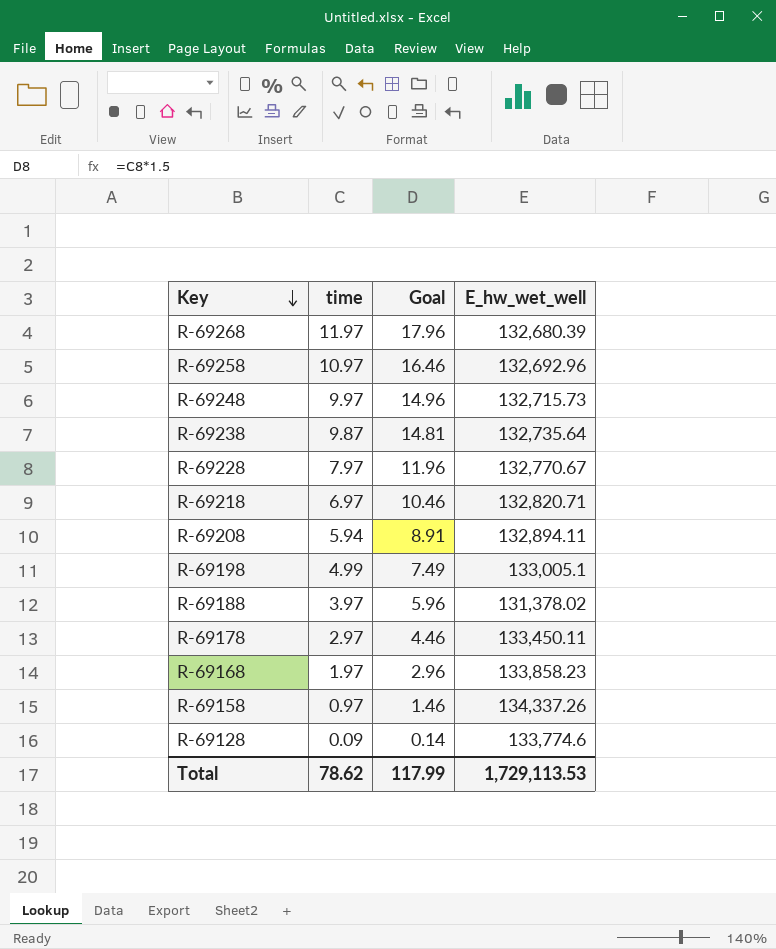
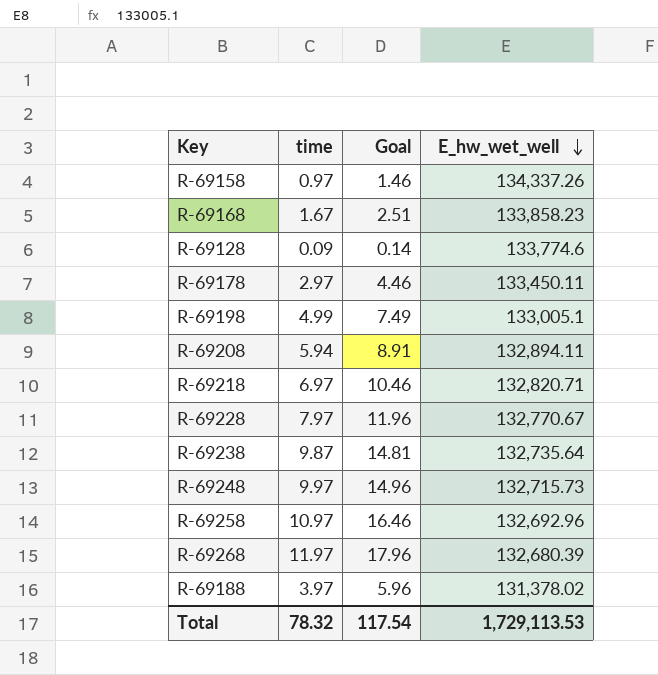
row order: Key descending -> E_hw_wet_well descending
R-69168 | time: 1.97 -> 1.67
R-69168 | Goal: 2.96 -> 2.51
Total | time: 78.62 -> 78.32
Total | Goal: 117.99 -> 117.54

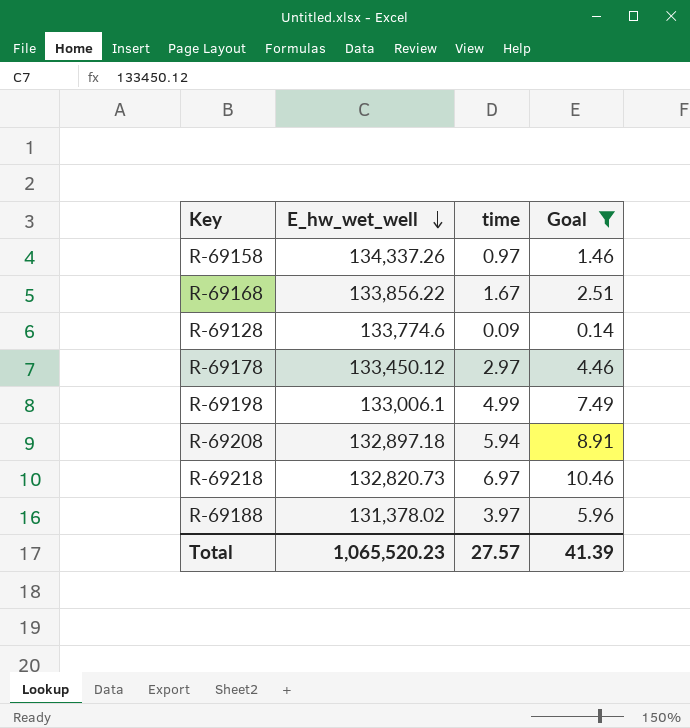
filter: none -> Goal <= 10.46
column E_hw_wet_well | position: 4 -> 2
R-69168 | E_hw_wet_well: 133,858.23 -> 133,856.22
R-69178 | E_hw_wet_well: 133,450.11 -> 133,450.12
R-69198 | E_hw_wet_well: 133,005.1 -> 133,006.1
R-69208 | E_hw_wet_well: 132,894.11 -> 132,897.18
R-69218 | E_hw_wet_well: 132,820.71 -> 132,820.73
Total | E_hw_wet_well: 1,729,113.53 -> 1,065,520.23
Total | time: 78.32 -> 27.57
Total | Goal: 117.54 -> 41.39

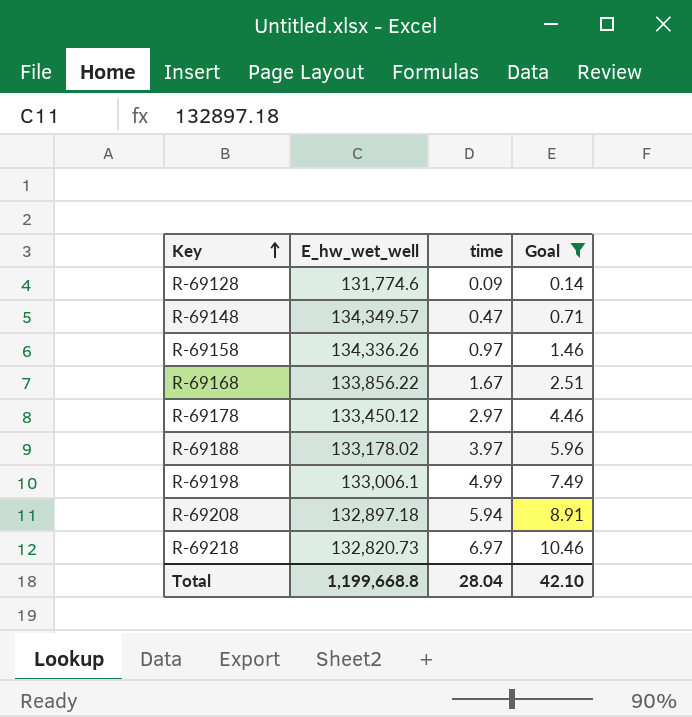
row order: E_hw_wet_well descending -> Key ascending
R-69128 | E_hw_wet_well: 133,774.6 -> 131,774.6
row R-69148: none -> 134,349.57 | 0.47 | 0.71
R-69158 | E_hw_wet_well: 134,337.26 -> 134,336.26
R-69188 | E_hw_wet_well: 131,378.02 -> 133,178.02
Total | E_hw_wet_well: 1,065,520.23 -> 1,199,668.8
Total | time: 27.57 -> 28.04
Total | Goal: 41.39 -> 42.10

